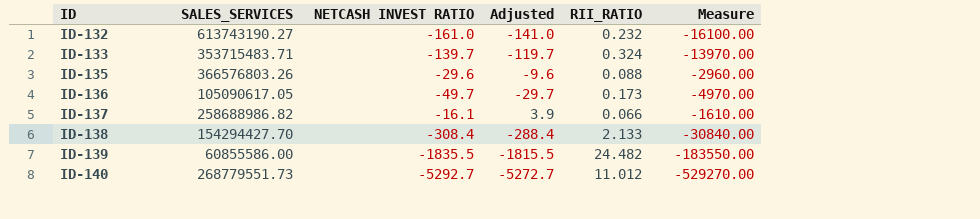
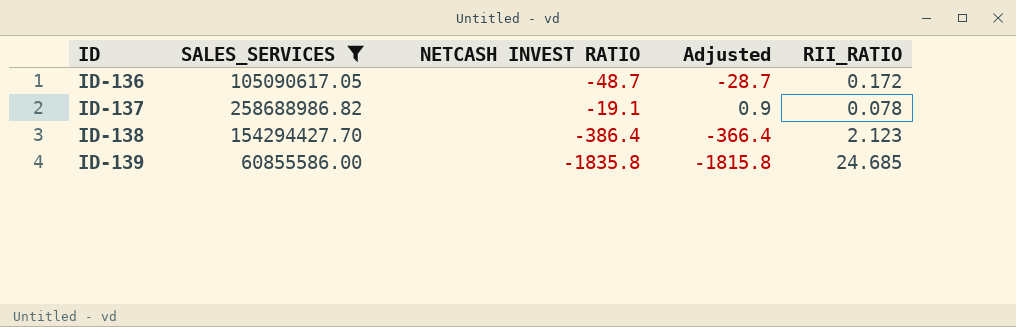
filter: none -> SALES_SERVICES <= 258688986.82
column Measure | formula: [NETCASH INVEST RATIO] * 100 -> none
ID-136 | NETCASH INVEST RATIO: -49.7 -> -48.7
ID-136 | Adjusted: -29.7 -> -28.7
ID-136 | RII_RATIO: 0.173 -> 0.172
ID-137 | NETCASH INVEST RATIO: -16.1 -> -19.1
ID-137 | Adjusted: 3.9 -> 0.9
ID-137 | RII_RATIO: 0.066 -> 0.078
ID-138 | NETCASH INVEST RATIO: -308.4 -> -386.4
ID-138 | Adjusted: -288.4 -> -366.4
ID-138 | RII_RATIO: 2.133 -> 2.123
ID-139 | NETCASH INVEST RATIO: -1835.5 -> -1835.8
ID-139 | Adjusted: -1815.5 -> -1815.8
ID-139 | RII_RATIO: 24.482 -> 24.685

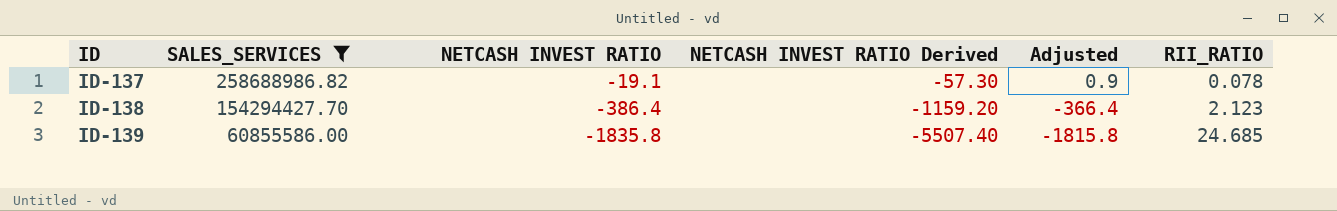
column NETCASH INVEST RATIO Derived | formula: none -> [NETCASH INVEST RATIO] * 3
row ID-136: 105090617.05 | -48.7 | -28.7 | 0.172 -> none

